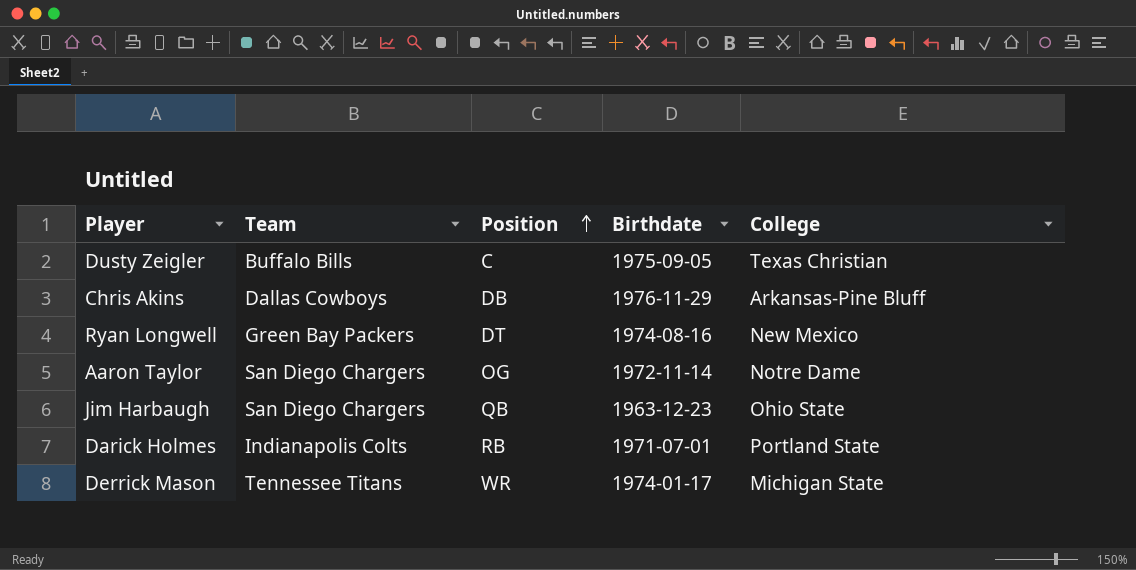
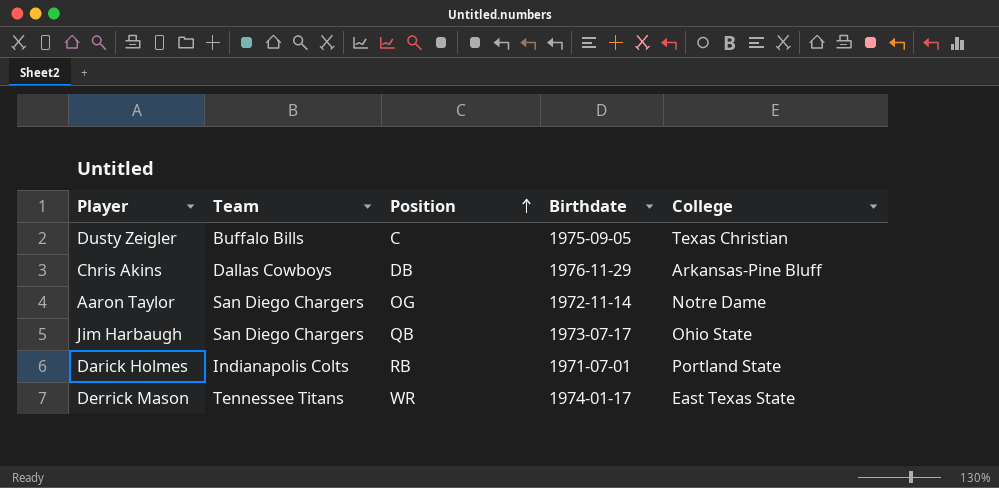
row Ryan Longwell: Green Bay Packers | DT | 1974-08-16 | New Mexico -> none
Jim Harbaugh | Birthdate: 1963-12-23 -> 1973-07-17
Derrick Mason | College: Michigan State -> East Texas State

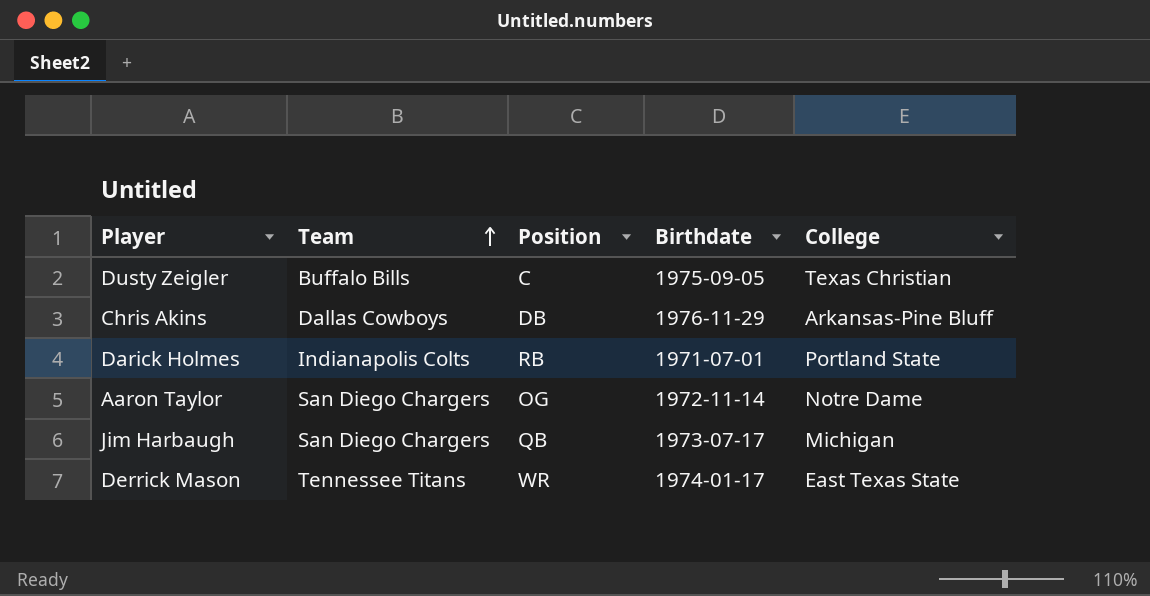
row order: Position ascending -> Team ascending
Jim Harbaugh | College: Ohio State -> Michigan

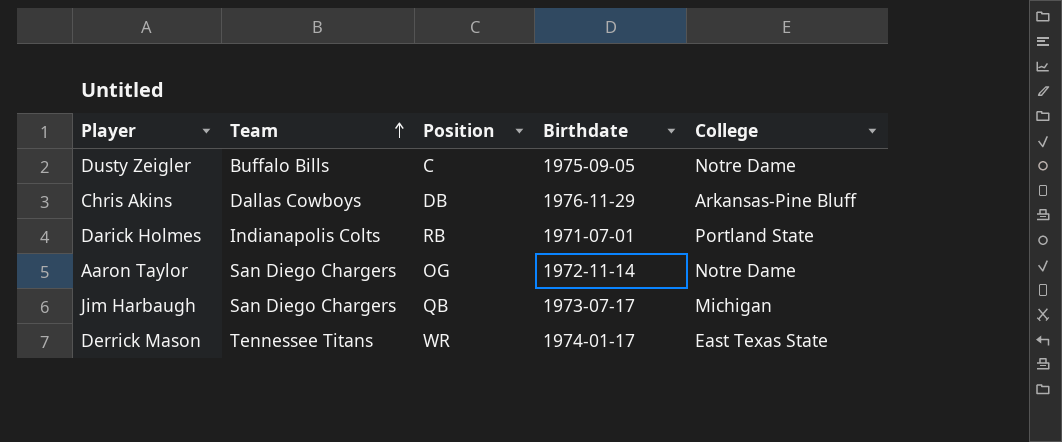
Dusty Zeigler | College: Texas Christian -> Notre Dame

